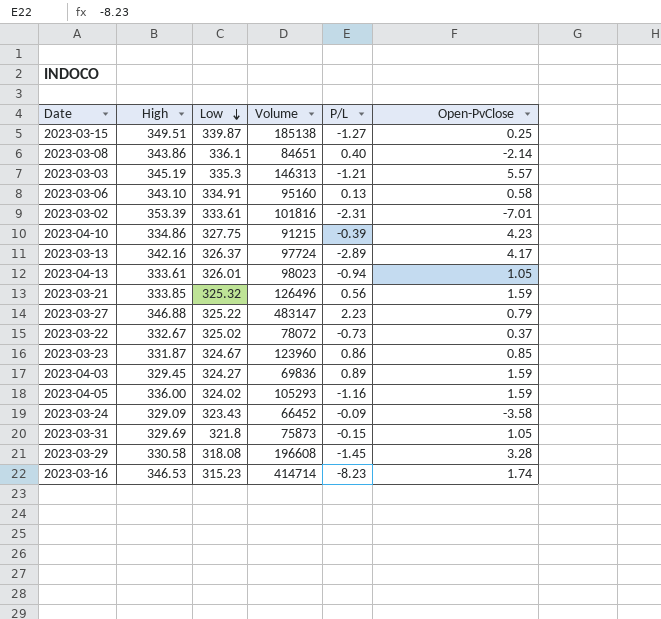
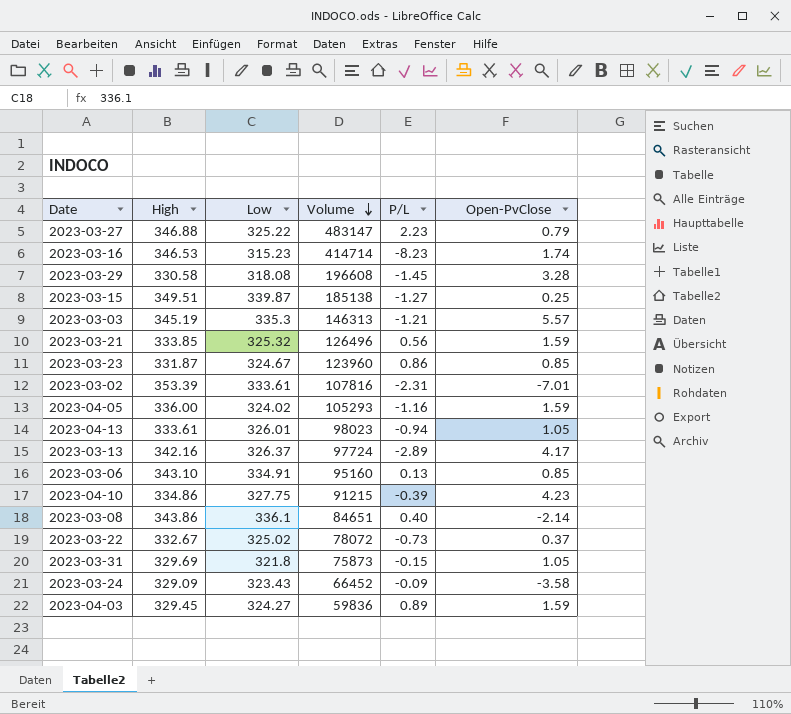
row order: Low descending -> Volume descending
2023-03-02 | Volume: 101816 -> 107816
2023-03-06 | Open-PvClose: 0.58 -> 0.85
2023-04-03 | Volume: 69836 -> 59836

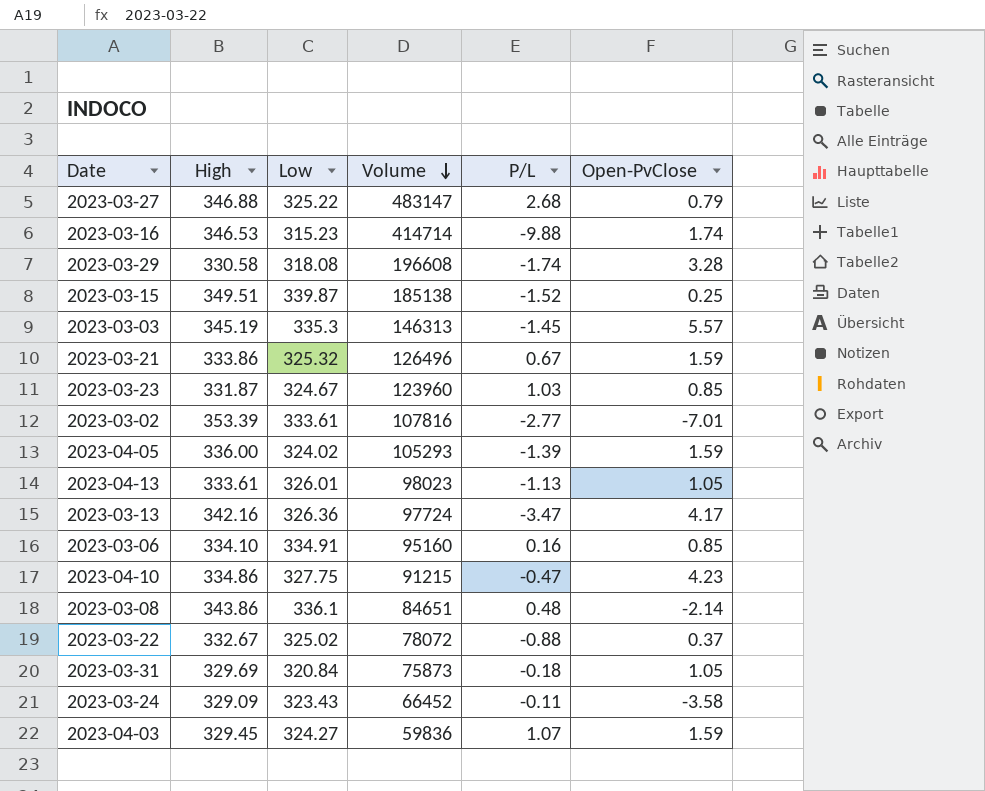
2023-03-27 | P/L: 2.23 -> 2.68
2023-03-16 | P/L: -8.23 -> -9.88
2023-03-29 | P/L: -1.45 -> -1.74
2023-03-15 | P/L: -1.27 -> -1.52
2023-03-03 | P/L: -1.21 -> -1.45
2023-03-21 | High: 333.85 -> 333.86
2023-03-21 | P/L: 0.56 -> 0.67
2023-03-23 | P/L: 0.86 -> 1.03
2023-03-02 | P/L: -2.31 -> -2.77
2023-04-05 | P/L: -1.16 -> -1.39
2023-04-13 | P/L: -0.94 -> -1.13
2023-03-13 | Low: 326.37 -> 326.36
2023-03-13 | P/L: -2.89 -> -3.47
2023-03-06 | High: 343.10 -> 334.10
2023-03-06 | P/L: 0.13 -> 0.16
2023-04-10 | P/L: -0.39 -> -0.47
2023-03-08 | P/L: 0.40 -> 0.48
2023-03-22 | P/L: -0.73 -> -0.88
2023-03-31 | Low: 321.8 -> 320.84
2023-03-31 | P/L: -0.15 -> -0.18
2023-03-24 | P/L: -0.09 -> -0.11
2023-04-03 | P/L: 0.89 -> 1.07

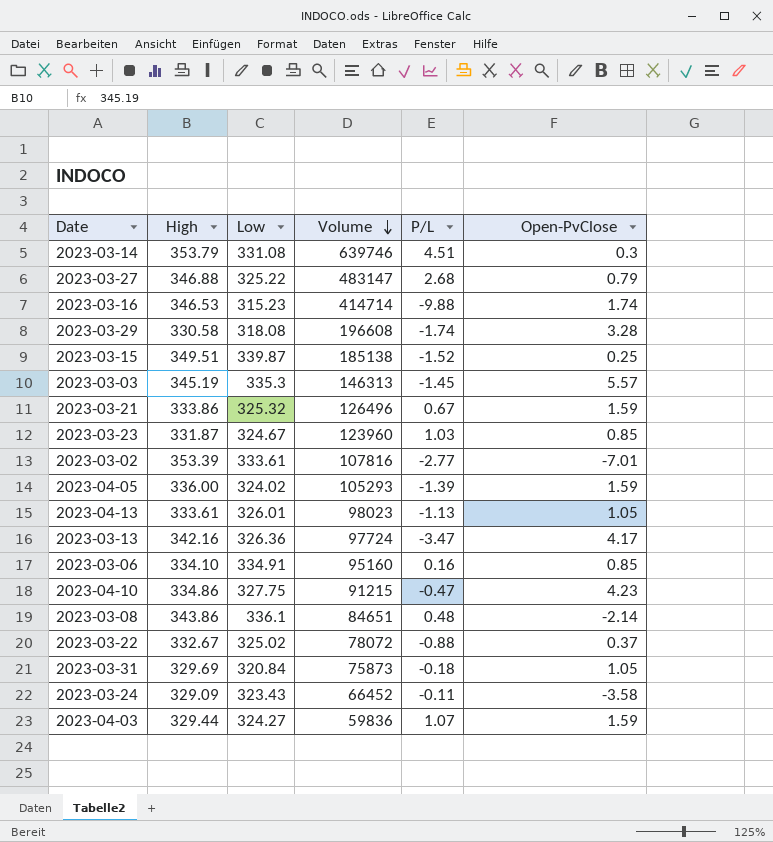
row 2023-03-14: none -> 353.79 | 331.08 | 639746 | 4.51 | 0.3
2023-04-03 | High: 329.45 -> 329.44

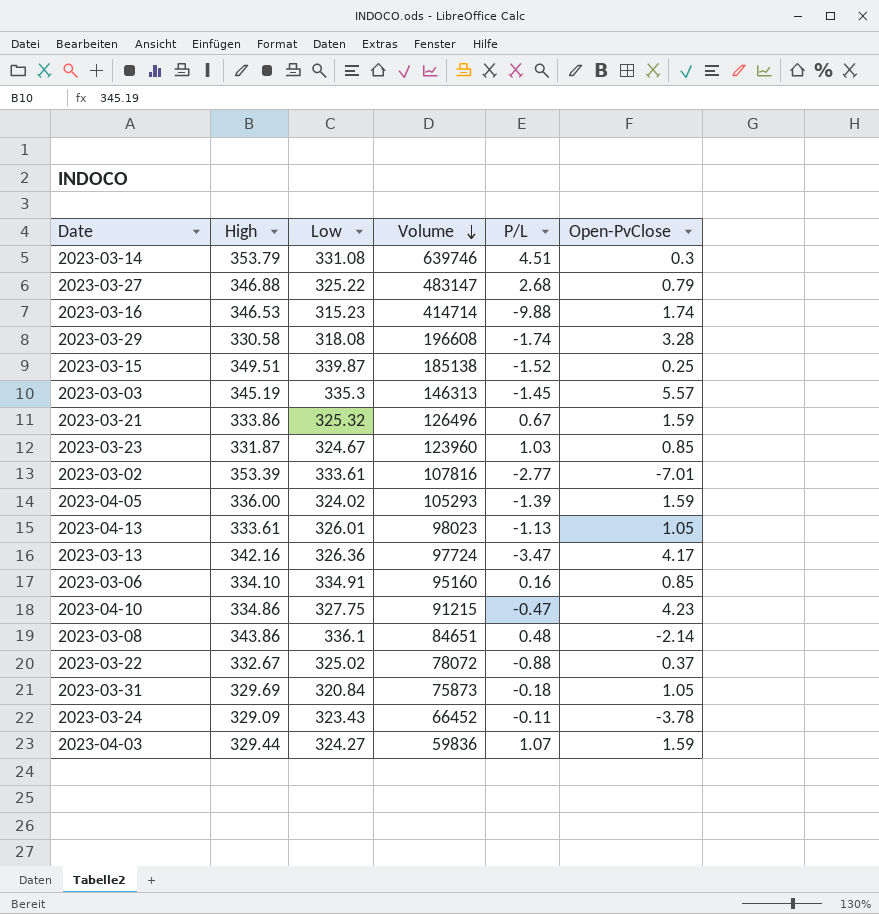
2023-03-24 | Open-PvClose: -3.58 -> -3.78

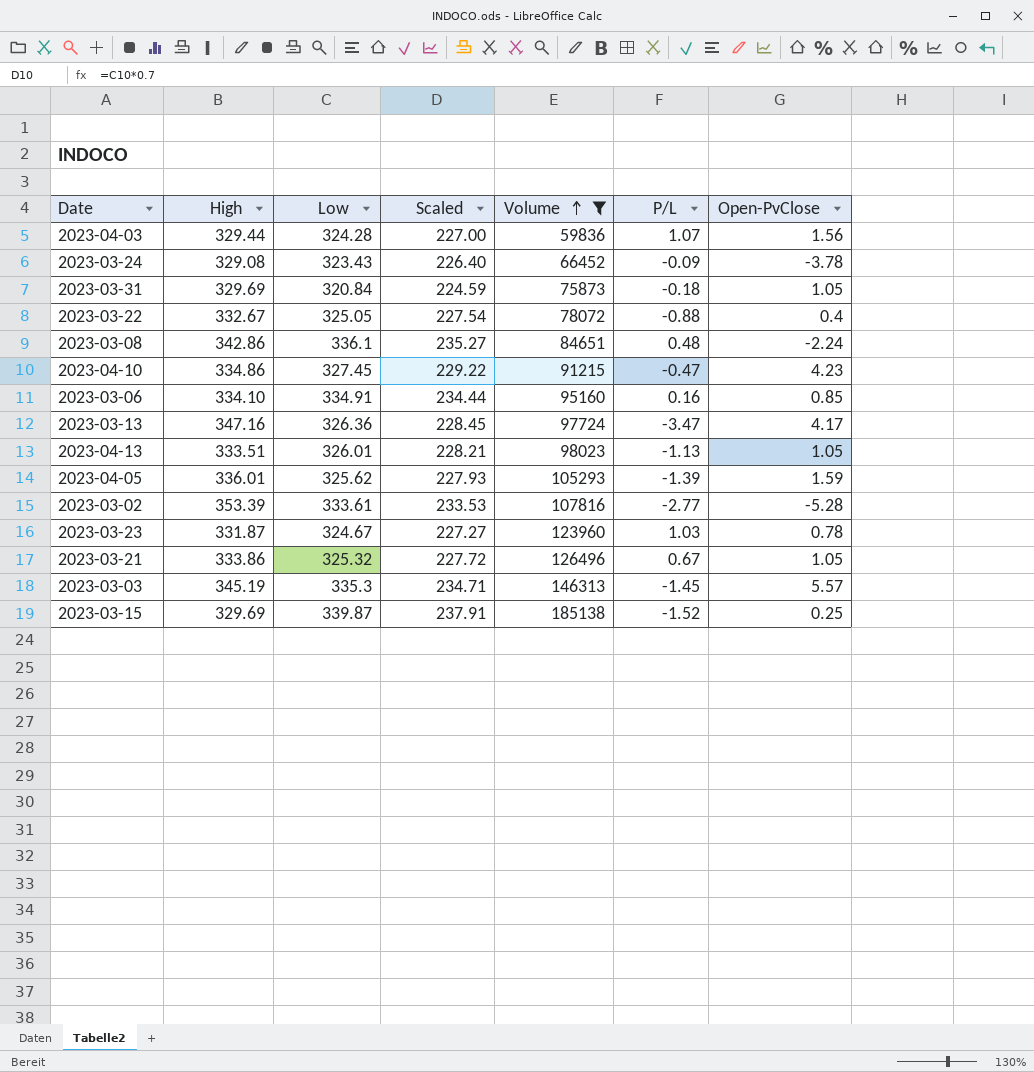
filter: none -> Volume <= 185138
row order: Volume descending -> Volume ascending
column Scaled | formula: none -> [Low] * 0.7
2023-04-03 | Low: 324.27 -> 324.28
2023-04-03 | Open-PvClose: 1.59 -> 1.56
2023-03-24 | High: 329.09 -> 329.08
2023-03-24 | P/L: -0.11 -> -0.09
2023-03-22 | Low: 325.02 -> 325.05
2023-03-22 | Open-PvClose: 0.37 -> 0.4
2023-03-08 | High: 343.86 -> 342.86
2023-03-08 | Open-PvClose: -2.14 -> -2.24
2023-04-10 | Low: 327.75 -> 327.45
2023-03-13 | High: 342.16 -> 347.16
2023-04-13 | High: 333.61 -> 333.51
2023-04-05 | High: 336.00 -> 336.01
2023-04-05 | Low: 324.02 -> 325.62
2023-03-02 | Open-PvClose: -7.01 -> -5.28
2023-03-23 | Open-PvClose: 0.85 -> 0.78
2023-03-21 | Open-PvClose: 1.59 -> 1.05
2023-03-15 | High: 349.51 -> 329.69

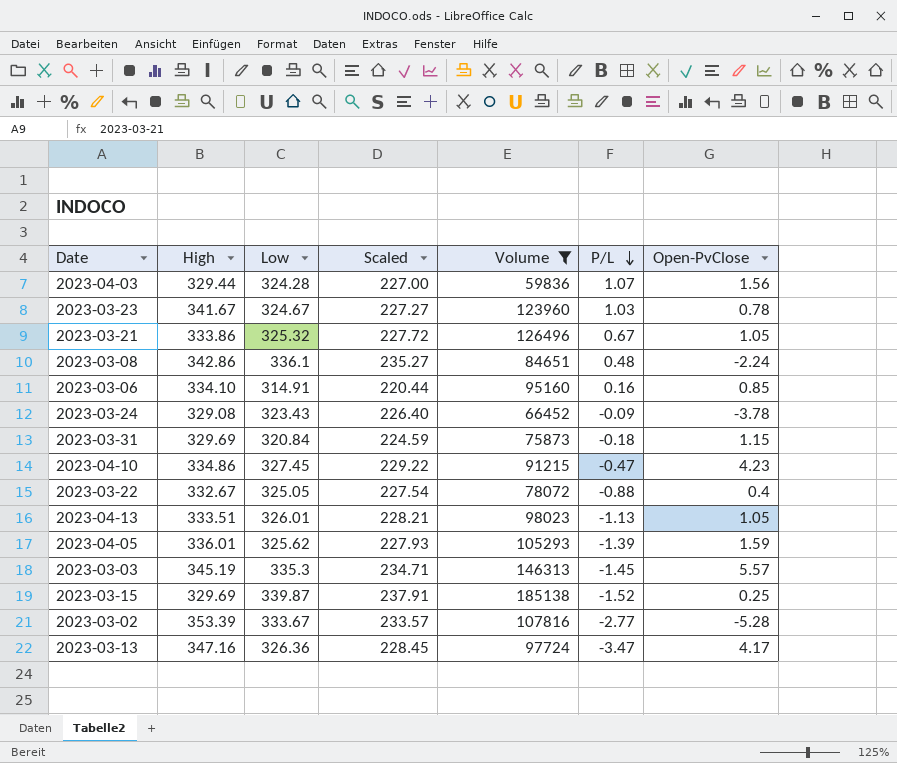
row order: Volume ascending -> P/L descending
2023-03-23 | High: 331.87 -> 341.67
2023-03-06 | Low: 334.91 -> 314.91
2023-03-06 | Scaled: 234.44 -> 220.44
2023-03-31 | Open-PvClose: 1.05 -> 1.15
2023-03-02 | Low: 333.61 -> 333.67
2023-03-02 | Scaled: 233.53 -> 233.57

